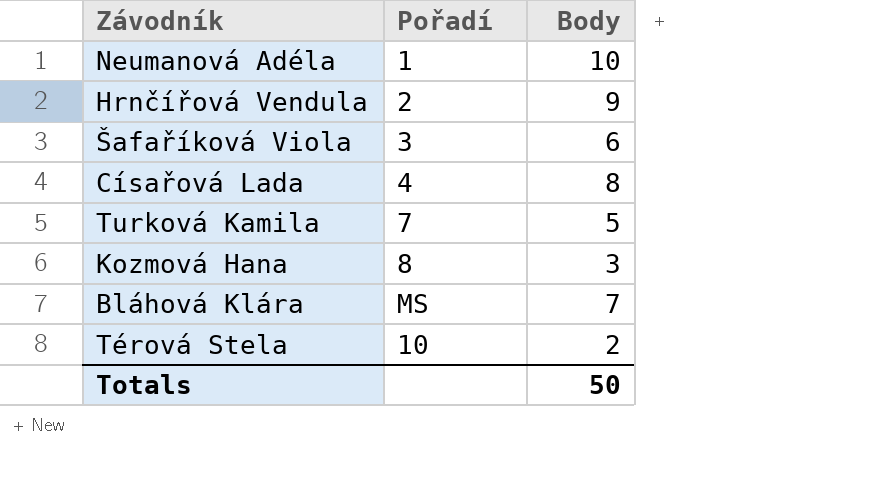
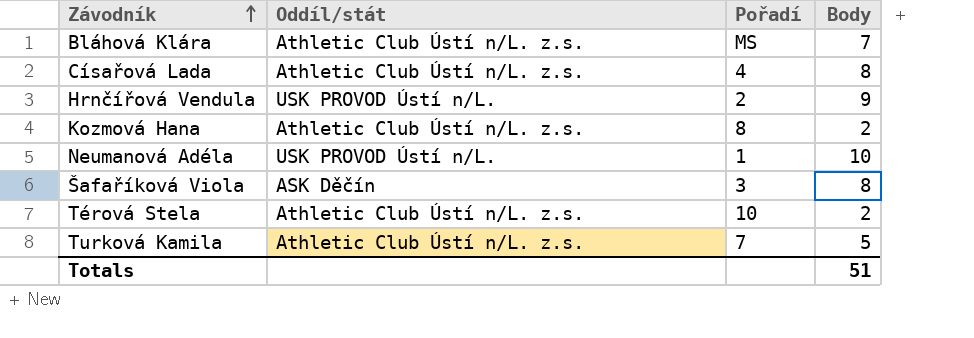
row order: none -> Závodník ascending
column Oddíl/stát | position: none -> 2
Kozmová Hana | Body: 3 -> 2
Šafaříková Viola | Body: 6 -> 8
Totals | Body: 50 -> 51

